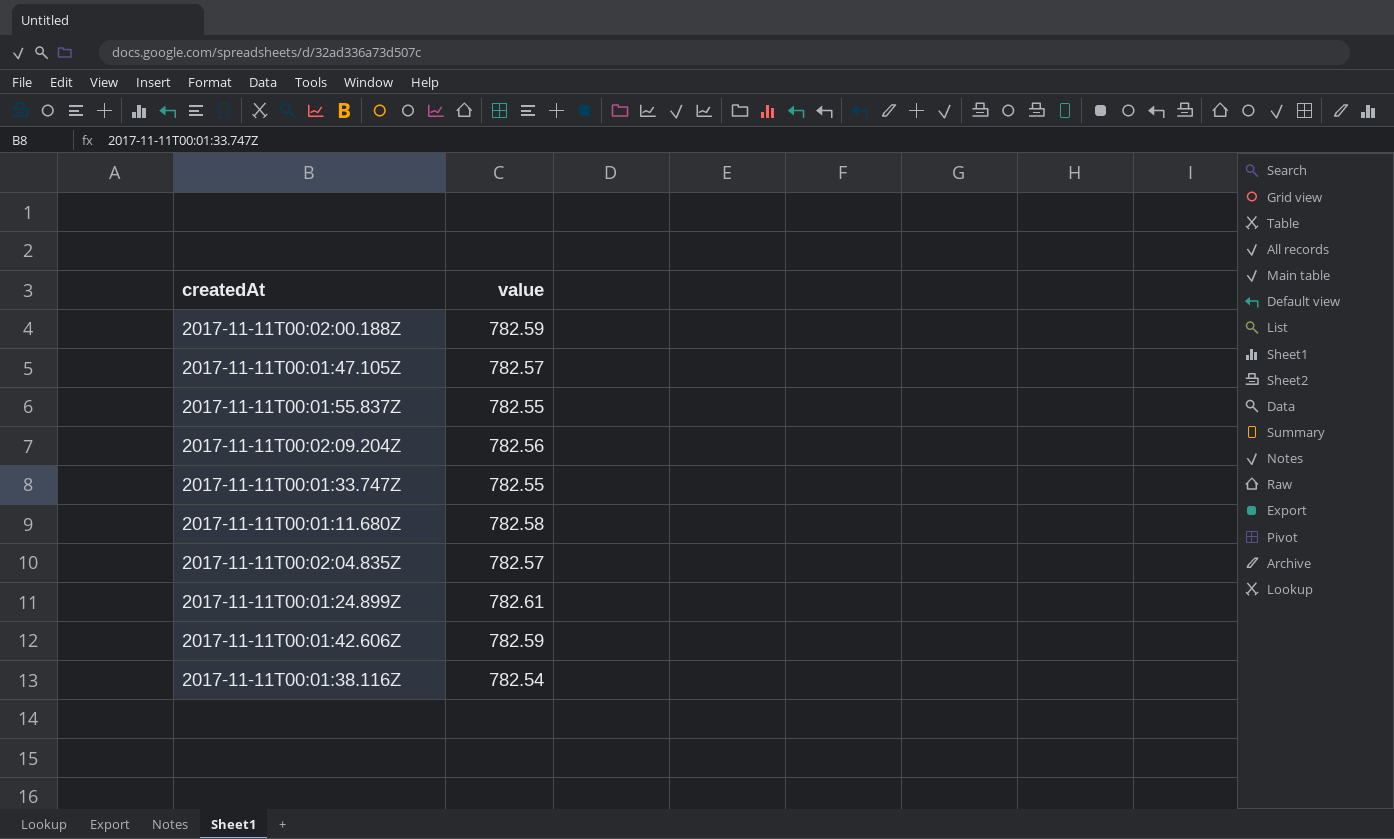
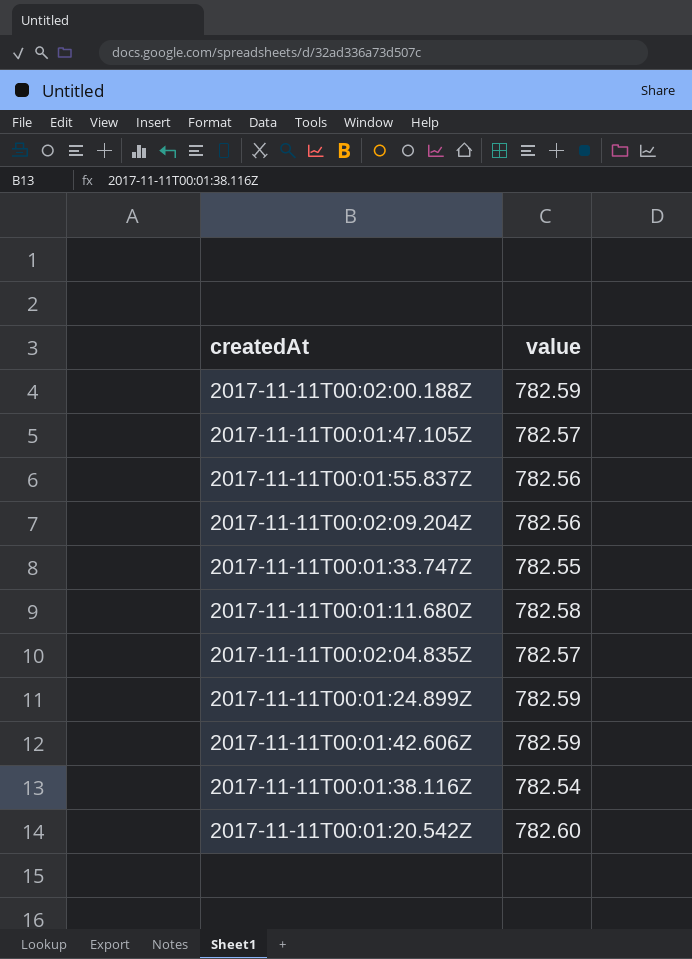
2017-11-11T00:01:55.837Z | value: 782.55 -> 782.56
2017-11-11T00:01:24.899Z | value: 782.61 -> 782.59
row 2017-11-11T00:01:20.542Z: none -> 782.60

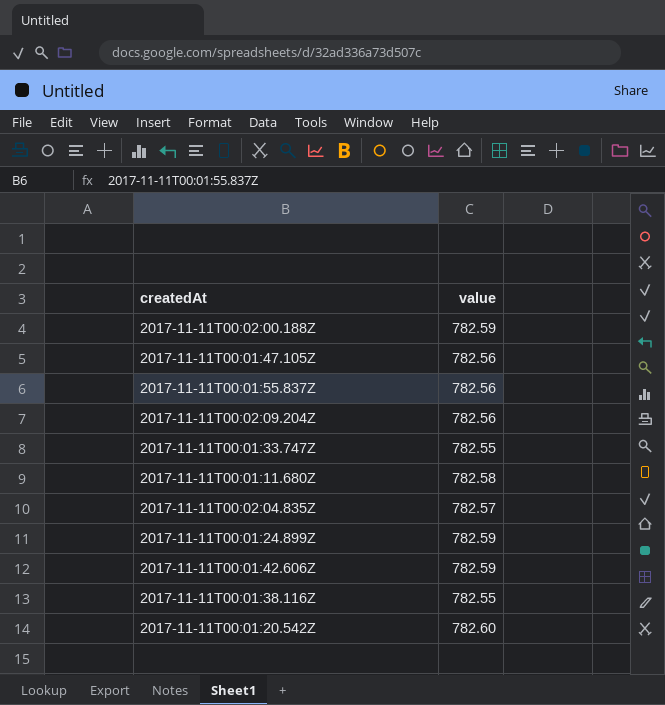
2017-11-11T00:01:47.105Z | value: 782.57 -> 782.56
2017-11-11T00:01:38.116Z | value: 782.54 -> 782.55

